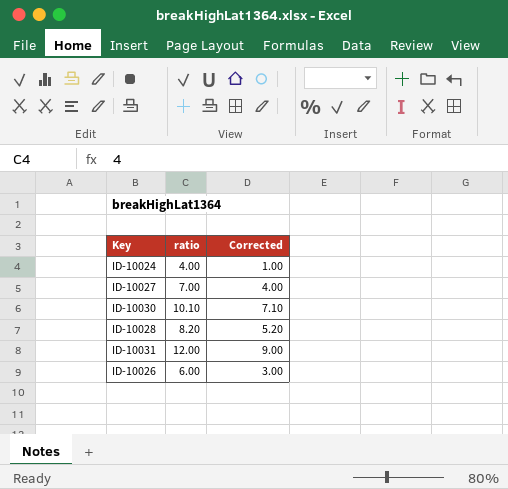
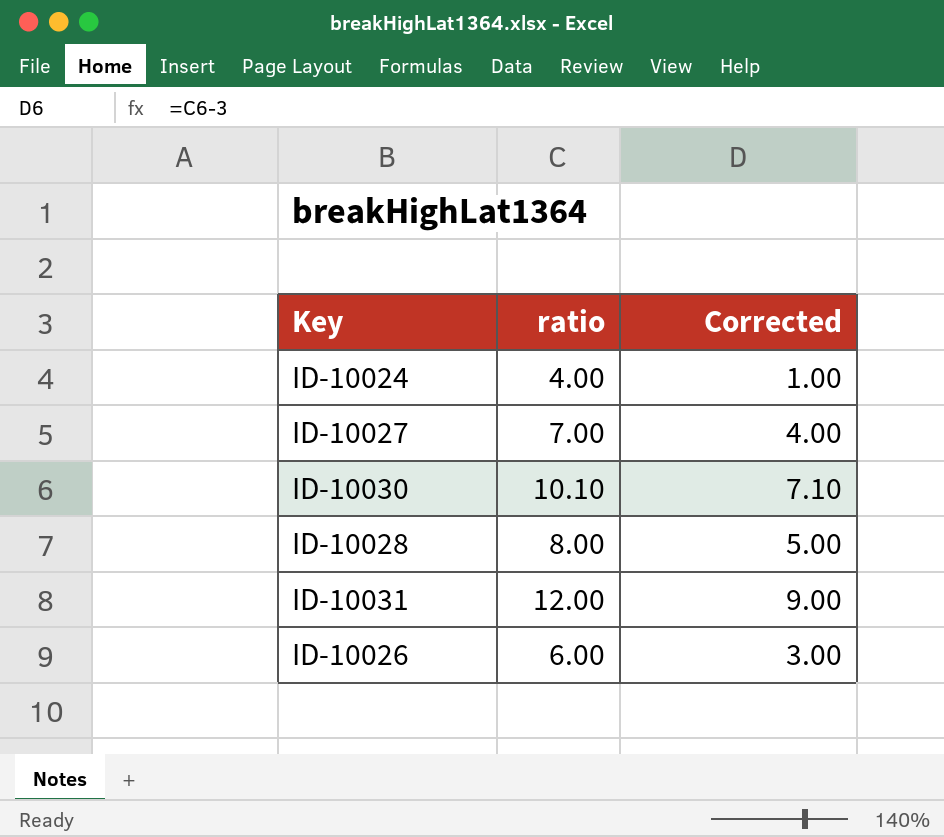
ID-10028 | ratio: 8.20 -> 8.00
ID-10028 | Corrected: 5.20 -> 5.00

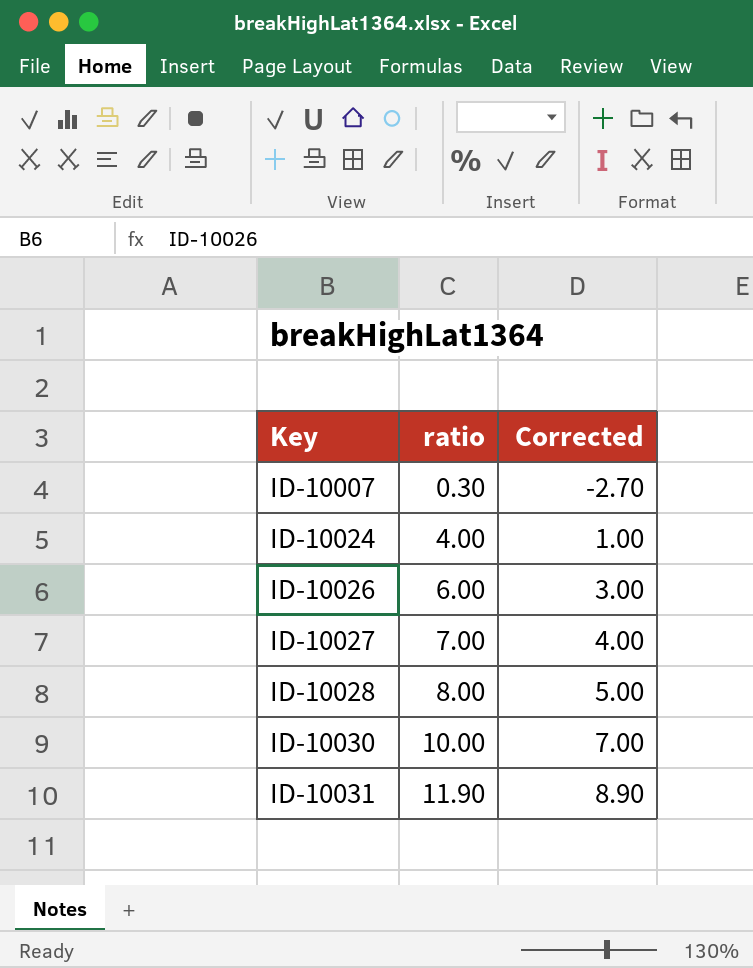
row order: none -> Key ascending
row ID-10007: none -> 0.30 | -2.70
ID-10030 | ratio: 10.10 -> 10.00
ID-10030 | Corrected: 7.10 -> 7.00
ID-10031 | ratio: 12.00 -> 11.90
ID-10031 | Corrected: 9.00 -> 8.90

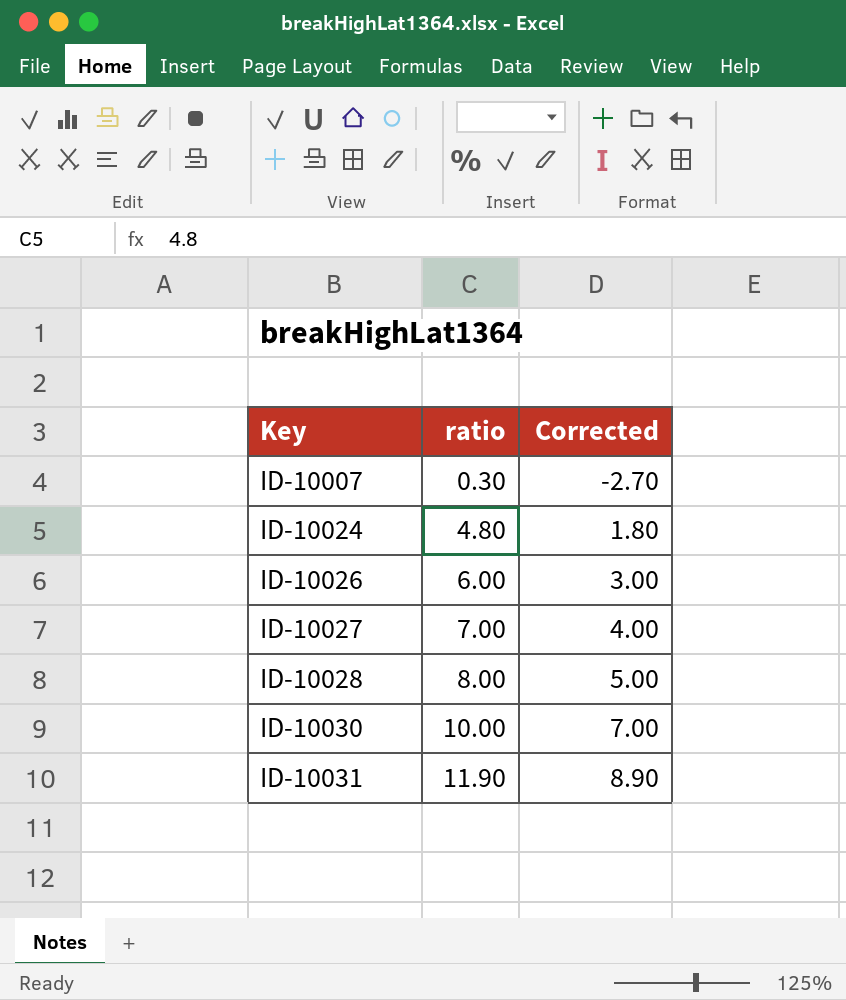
ID-10024 | ratio: 4.00 -> 4.80
ID-10024 | Corrected: 1.00 -> 1.80

